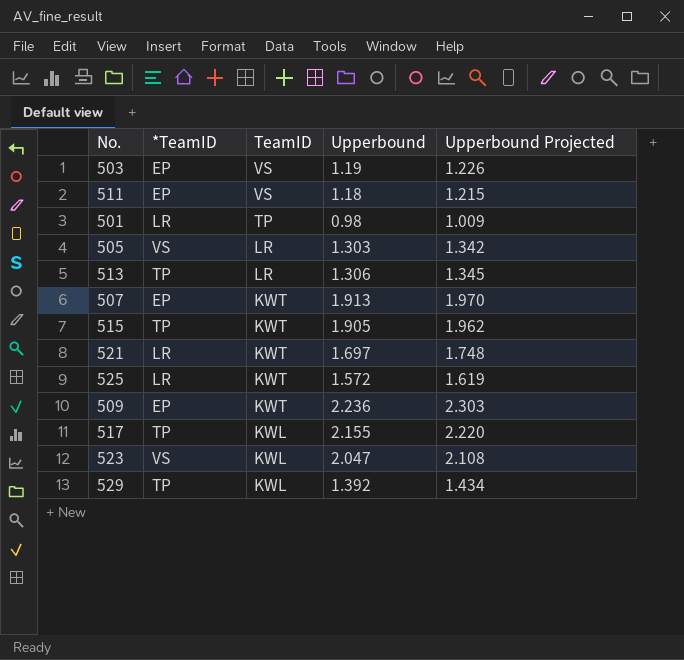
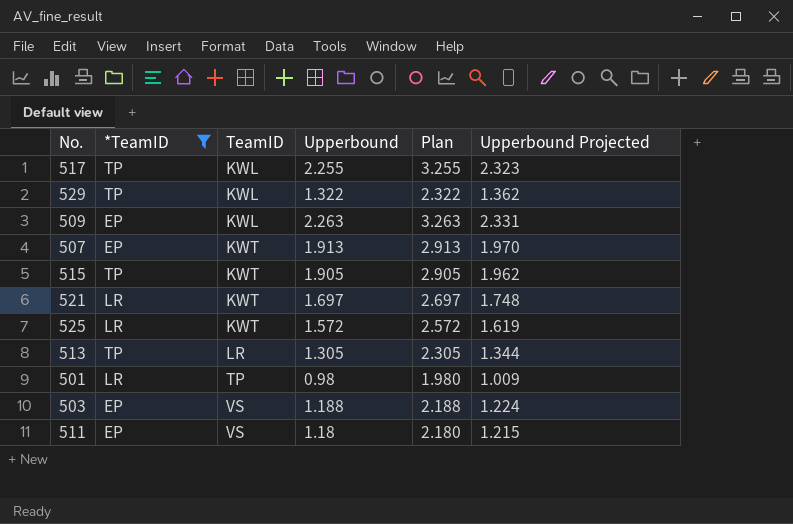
filter: none -> *TeamID != VS
row order: TeamID descending -> TeamID ascending
column Plan | formula: none -> [Upperbound] + 1
517 | Upperbound: 2.155 -> 2.255
517 | Upperbound Projected: 2.220 -> 2.323
529 | Upperbound: 1.392 -> 1.322
529 | Upperbound Projected: 1.434 -> 1.362
509 | TeamID: KWT -> KWL
509 | Upperbound: 2.236 -> 2.263
509 | Upperbound Projected: 2.303 -> 2.331
513 | Upperbound: 1.306 -> 1.305
513 | Upperbound Projected: 1.345 -> 1.344
503 | Upperbound: 1.19 -> 1.188
503 | Upperbound Projected: 1.226 -> 1.224

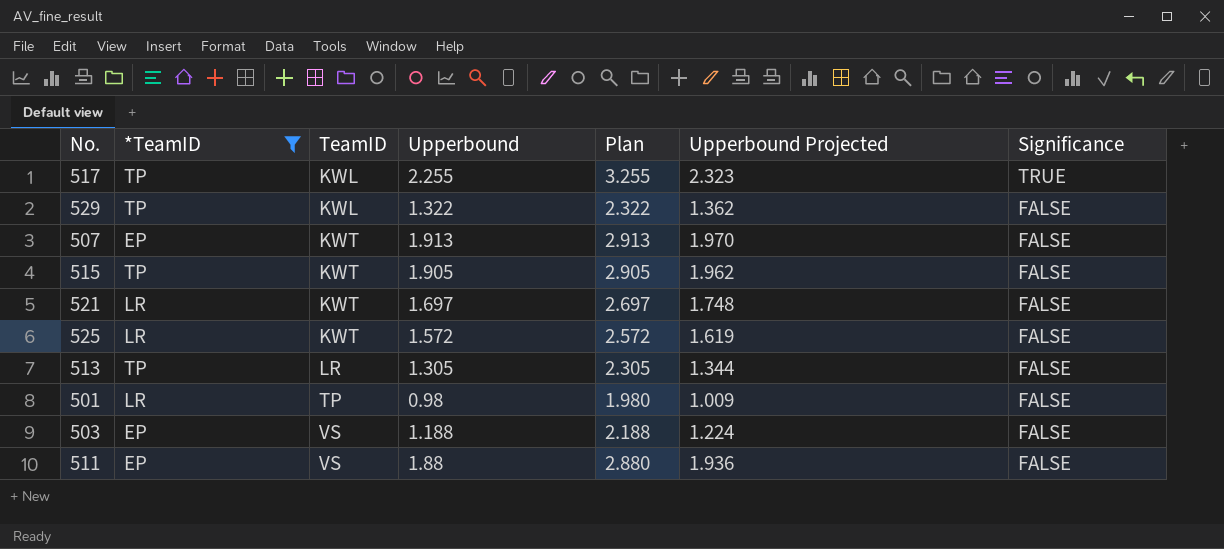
column Significance | position: none -> 7
row 509: EP | KWL | 2.263 | 3.263 | 2.331 -> none
511 | Upperbound: 1.18 -> 1.88
511 | Plan: 2.180 -> 2.880
511 | Upperbound Projected: 1.215 -> 1.936

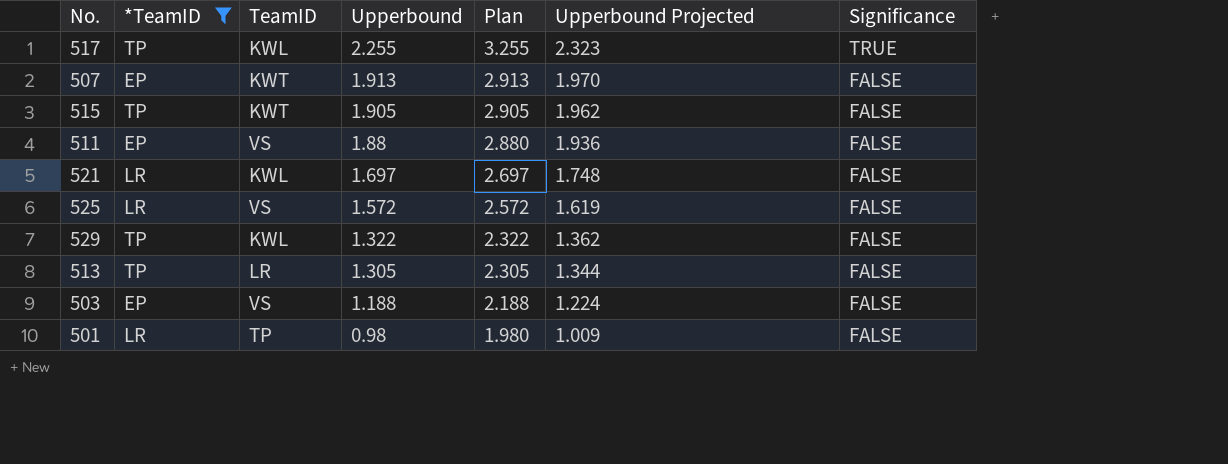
row order: TeamID ascending -> Upperbound descending
521 | TeamID: KWT -> KWL
525 | TeamID: KWT -> VS

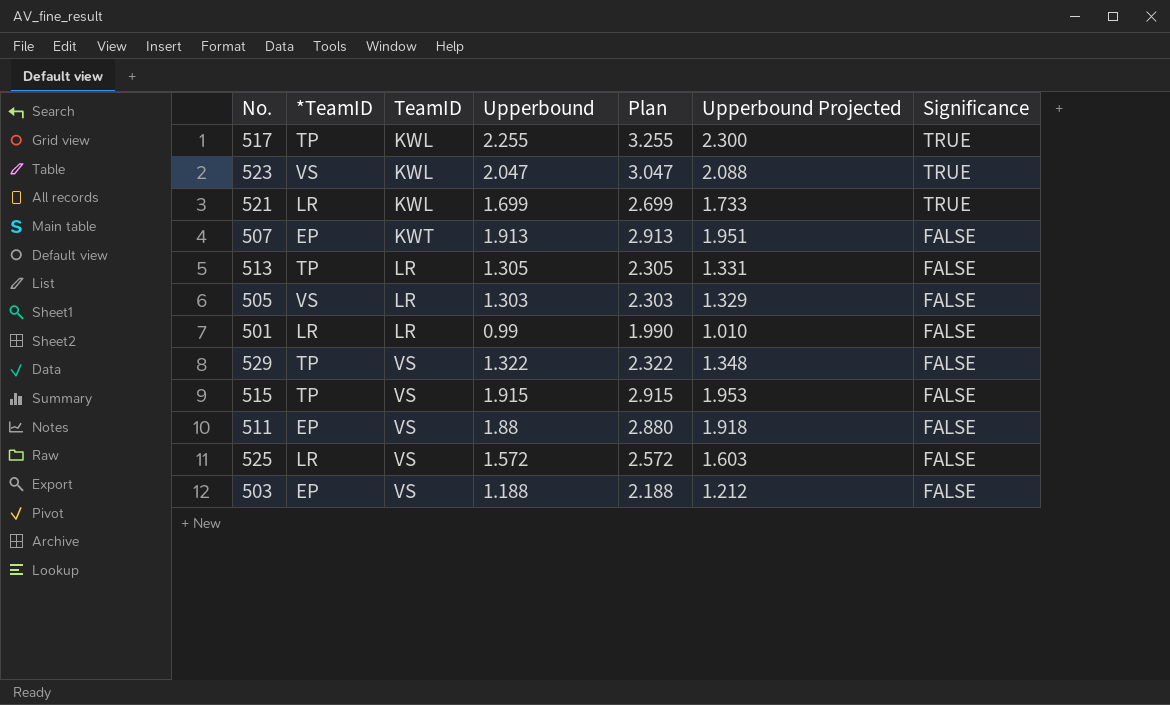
filter: *TeamID != VS -> none
row order: Upperbound descending -> TeamID ascending
column Upperbound Projected | formula: [Upperbound] * 1.03 -> [Upperbound] * 1.02
521 | Upperbound: 1.697 -> 1.699
521 | Plan: 2.697 -> 2.699
521 | Significance: FALSE -> TRUE
501 | TeamID: TP -> LR
501 | Upperbound: 0.98 -> 0.99
501 | Plan: 1.980 -> 1.990
529 | TeamID: KWL -> VS
515 | TeamID: KWT -> VS
515 | Upperbound: 1.905 -> 1.915
515 | Plan: 2.905 -> 2.915

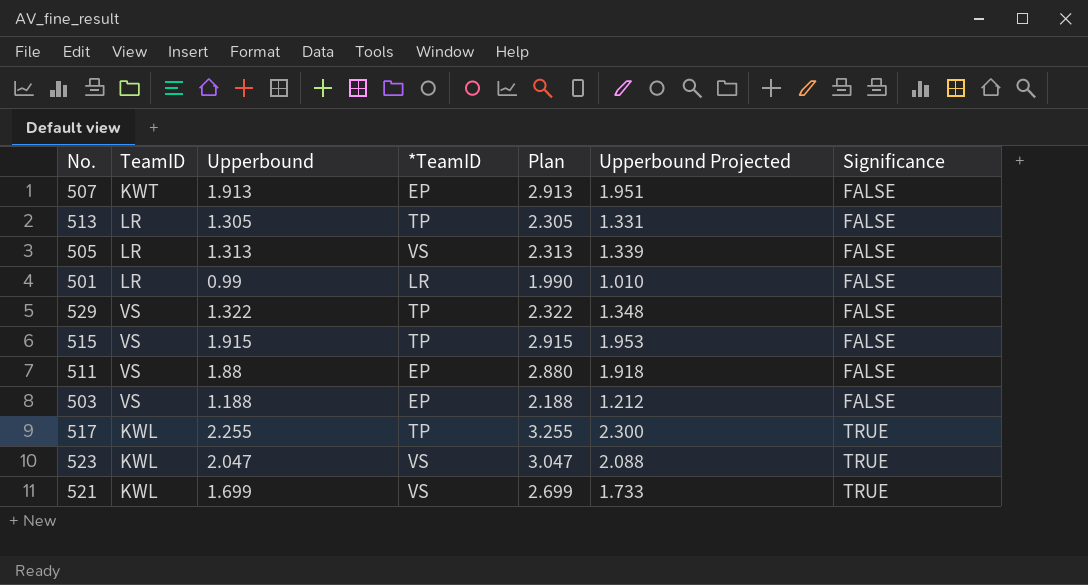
row order: TeamID ascending -> Significance ascending
column *TeamID | position: 2 -> 4
row 525: LR | VS | 1.572 | 2.572 | 1.603 | FALSE -> none
505 | Upperbound: 1.303 -> 1.313
505 | Plan: 2.303 -> 2.313
505 | Upperbound Projected: 1.329 -> 1.339
521 | *TeamID: LR -> VS

